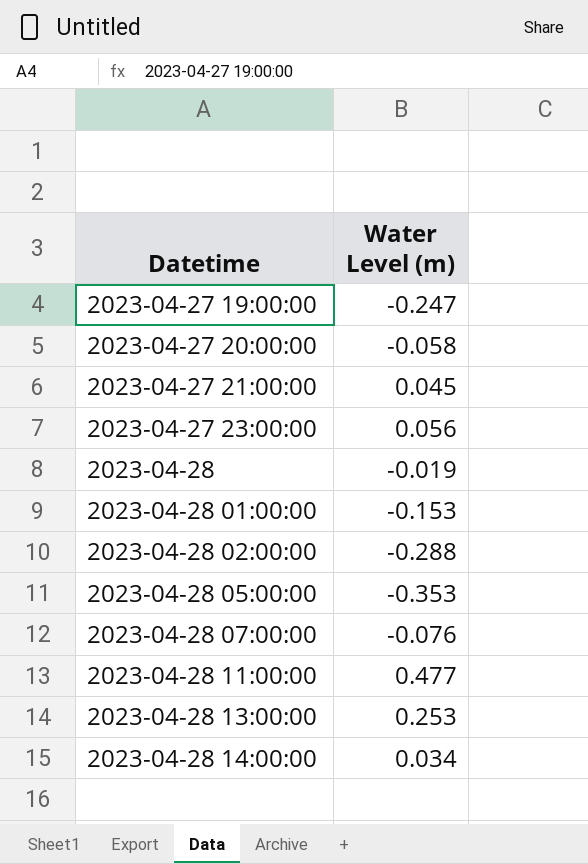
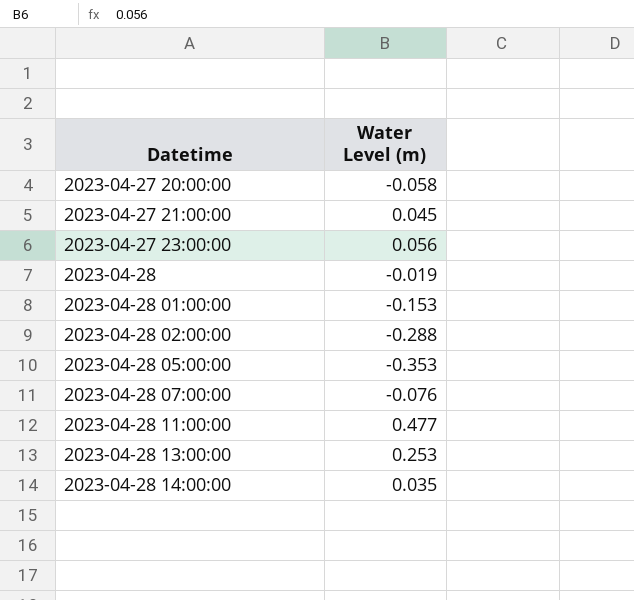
row 2023-04-27 19:00:00: -0.247 -> none
2023-04-28 14:00:00 | Water Level (m): 0.034 -> 0.035

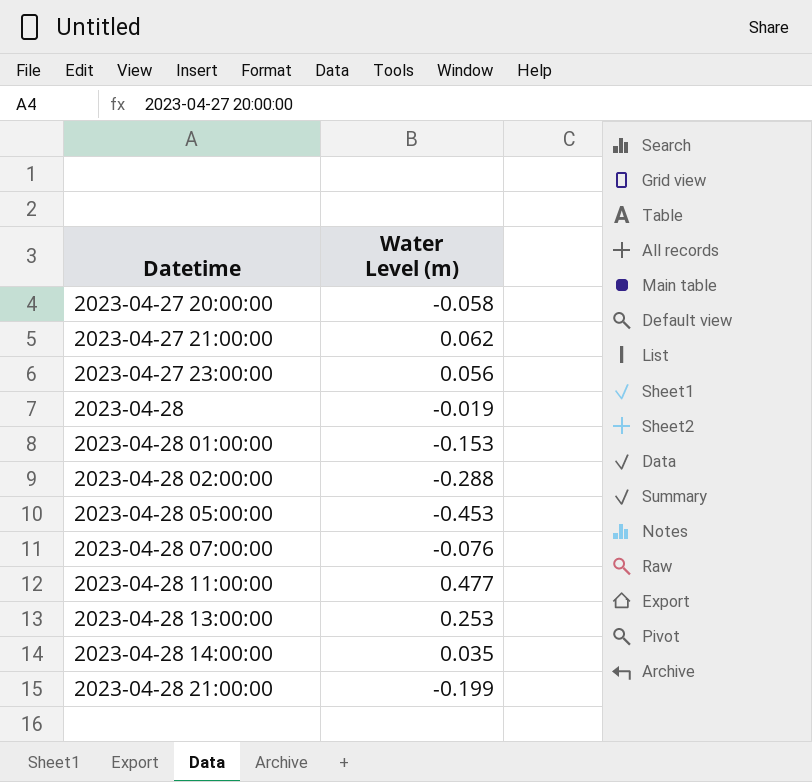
2023-04-27 21:00:00 | Water Level (m): 0.045 -> 0.062
2023-04-28 05:00:00 | Water Level (m): -0.353 -> -0.453
row 2023-04-28 21:00:00: none -> -0.199

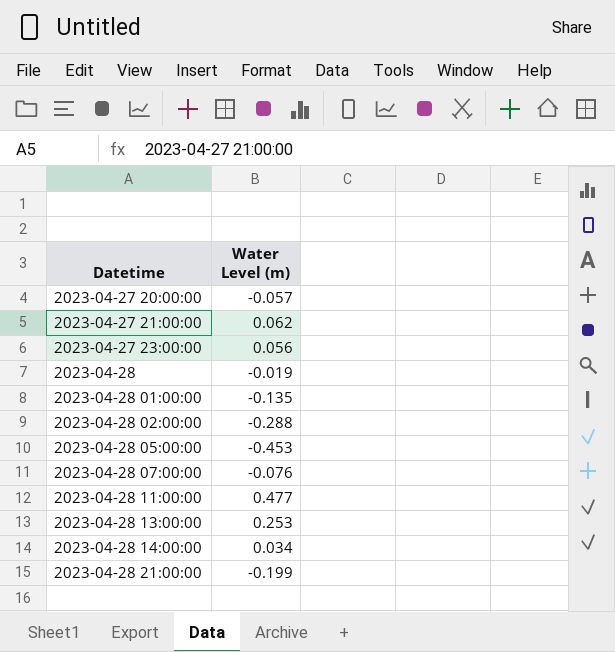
2023-04-27 20:00:00 | Water Level (m): -0.058 -> -0.057
2023-04-28 01:00:00 | Water Level (m): -0.153 -> -0.135
2023-04-28 14:00:00 | Water Level (m): 0.035 -> 0.034

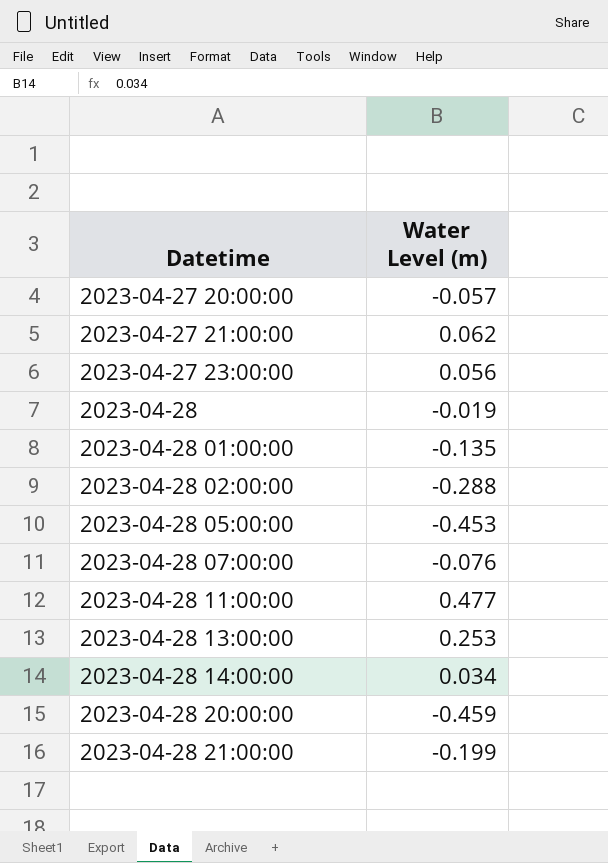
row 2023-04-28 20:00:00: none -> -0.459

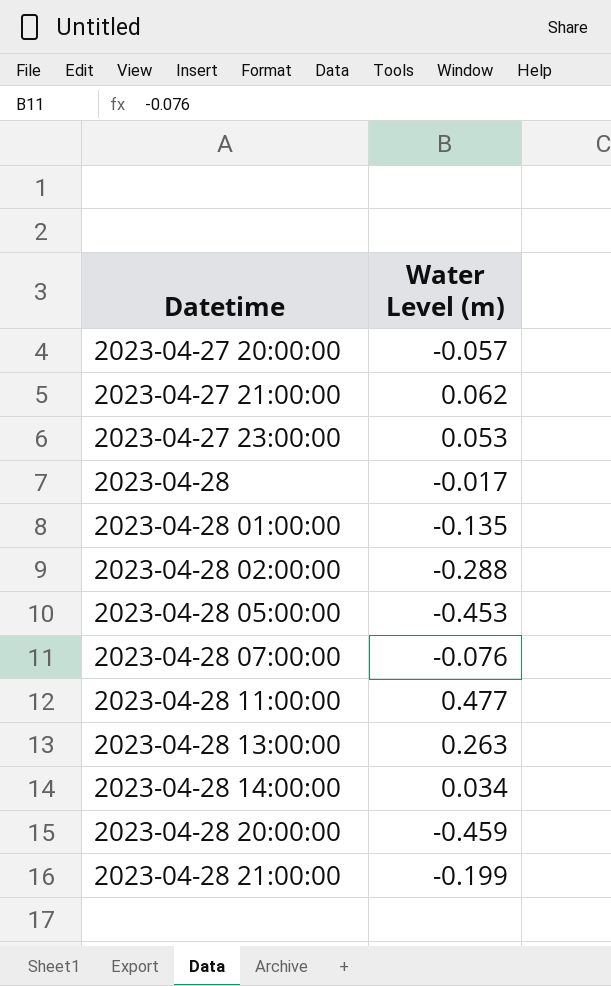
2023-04-27 23:00:00 | Water Level (m): 0.056 -> 0.053
2023-04-28 | Water Level (m): -0.019 -> -0.017
2023-04-28 13:00:00 | Water Level (m): 0.253 -> 0.263

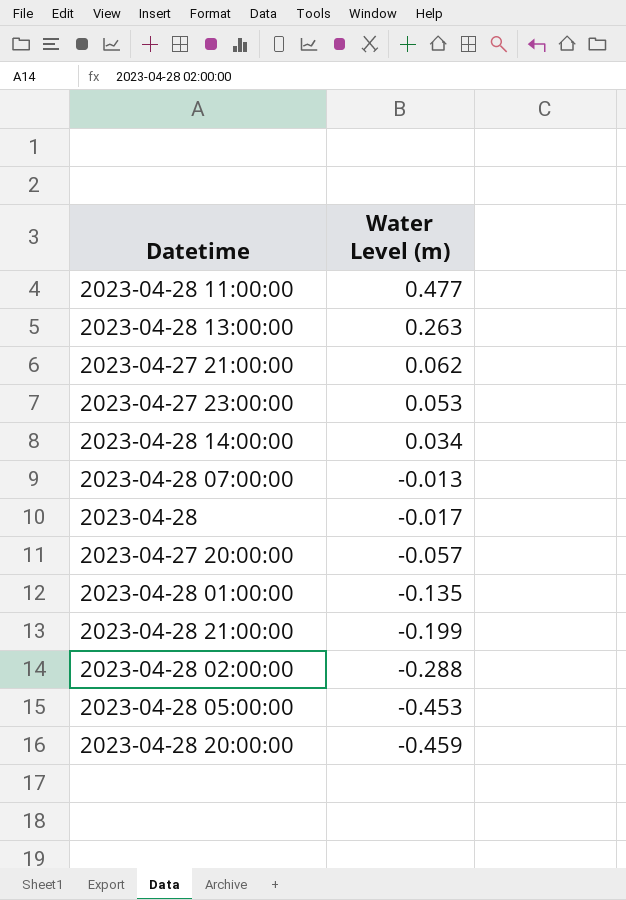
row order: Datetime ascending -> Water Level (m) descending
2023-04-28 07:00:00 | Water Level (m): -0.076 -> -0.013

